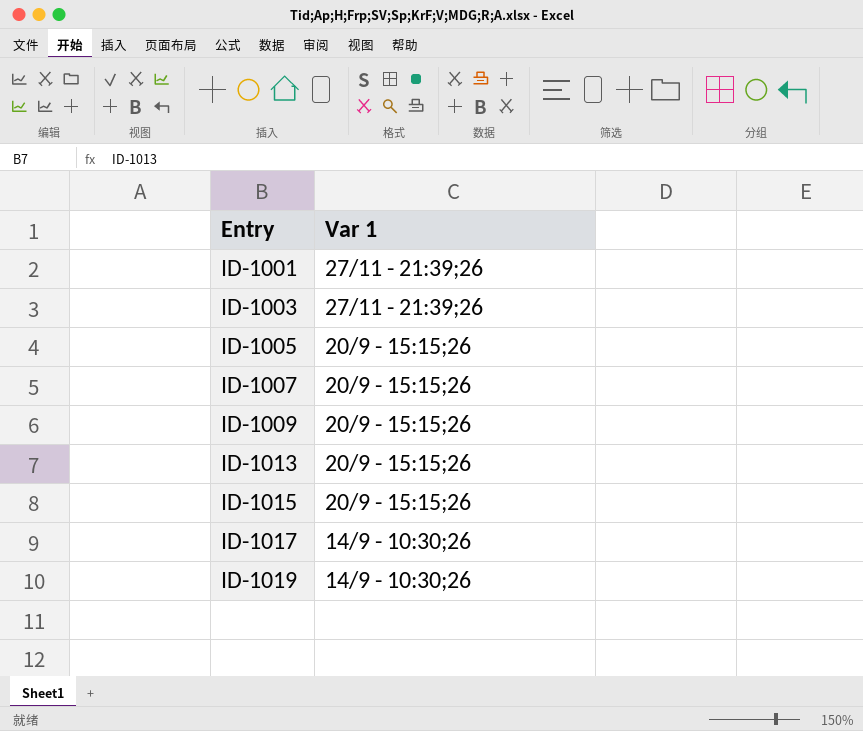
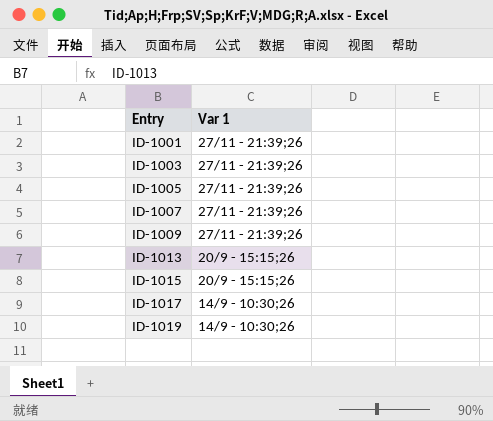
ID-1005 | Var 1: 20/9 - 15:15;26 -> 27/11 - 21:39;26
ID-1007 | Var 1: 20/9 - 15:15;26 -> 27/11 - 21:39;26
ID-1009 | Var 1: 20/9 - 15:15;26 -> 27/11 - 21:39;26

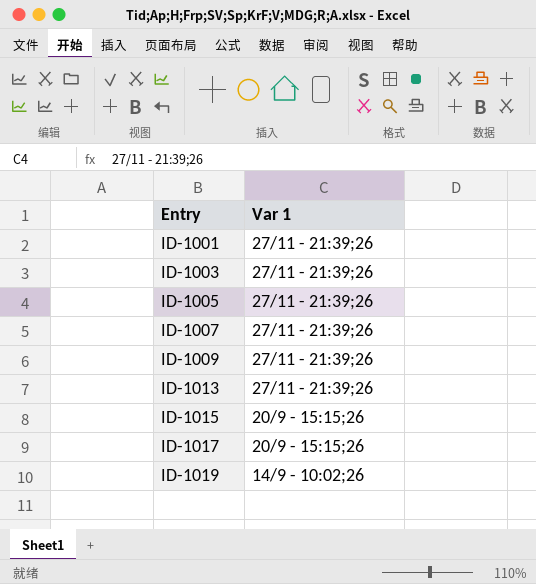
ID-1013 | Var 1: 20/9 - 15:15;26 -> 27/11 - 21:39;26
ID-1017 | Var 1: 14/9 - 10:30;26 -> 20/9 - 15:15;26
ID-1019 | Var 1: 14/9 - 10:30;26 -> 14/9 - 10:02;26

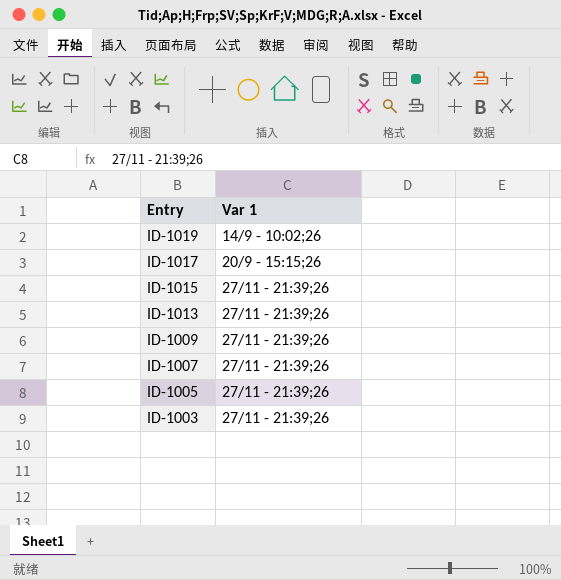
row order: Entry ascending -> Entry descending
row ID-1001: 27/11 - 21:39;26 -> none
ID-1015 | Var 1: 20/9 - 15:15;26 -> 27/11 - 21:39;26

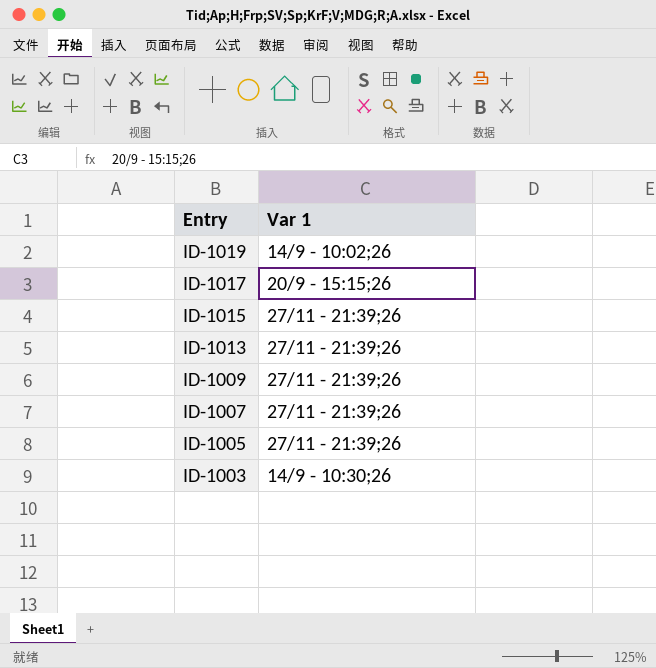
ID-1003 | Var 1: 27/11 - 21:39;26 -> 14/9 - 10:30;26

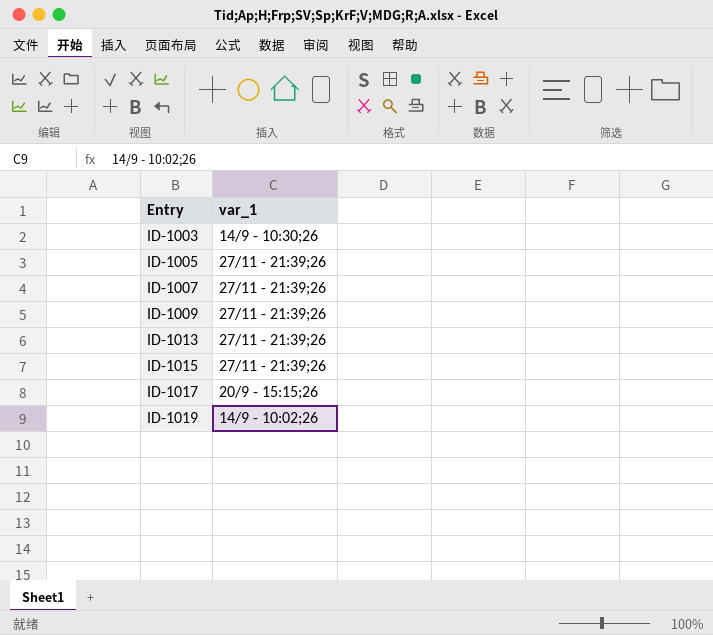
row order: Entry descending -> Entry ascending
column name: Var 1 -> var_1

